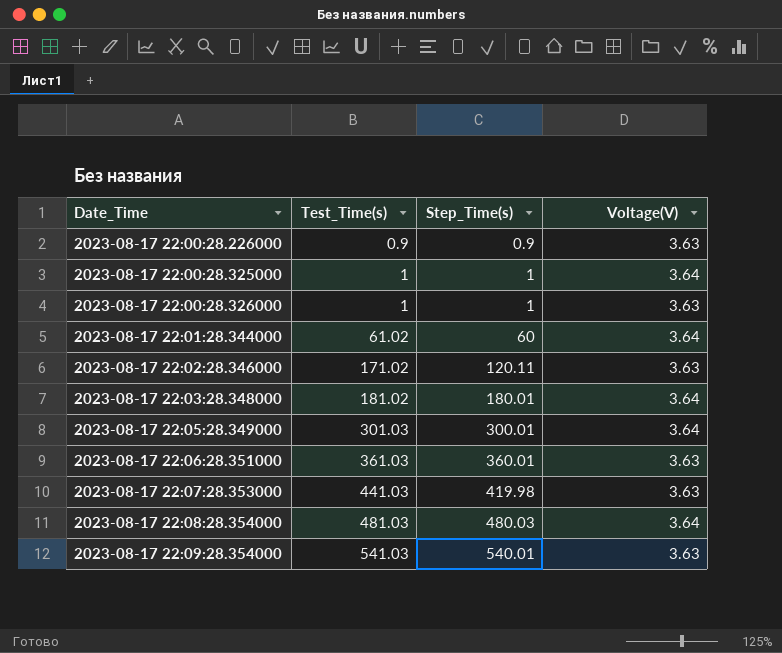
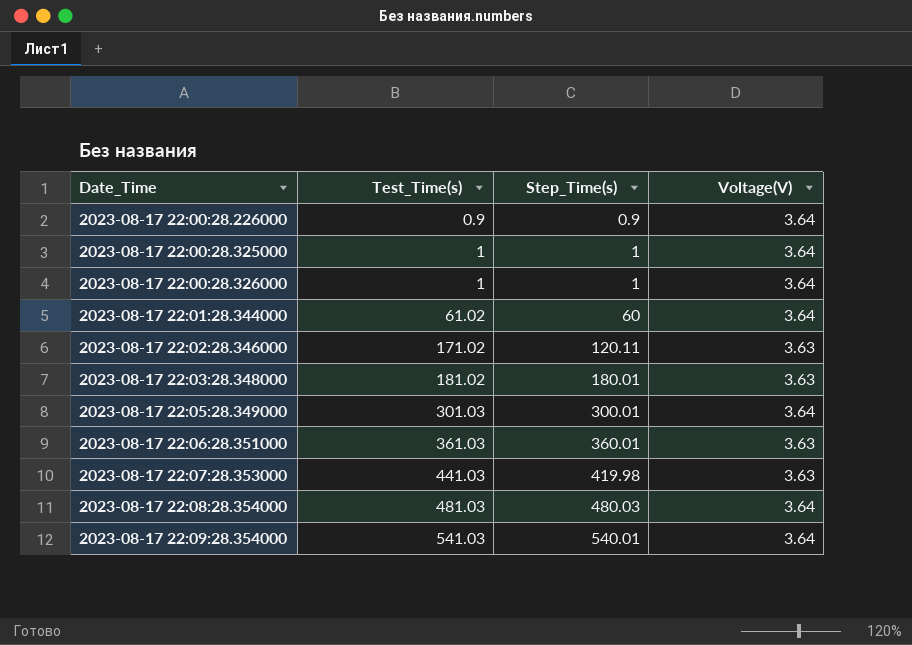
2023-08-17 22:00:28.226000 | Voltage(V): 3.63 -> 3.64
2023-08-17 22:00:28.326000 | Voltage(V): 3.63 -> 3.64
2023-08-17 22:03:28.348000 | Voltage(V): 3.64 -> 3.63
2023-08-17 22:09:28.354000 | Voltage(V): 3.63 -> 3.64

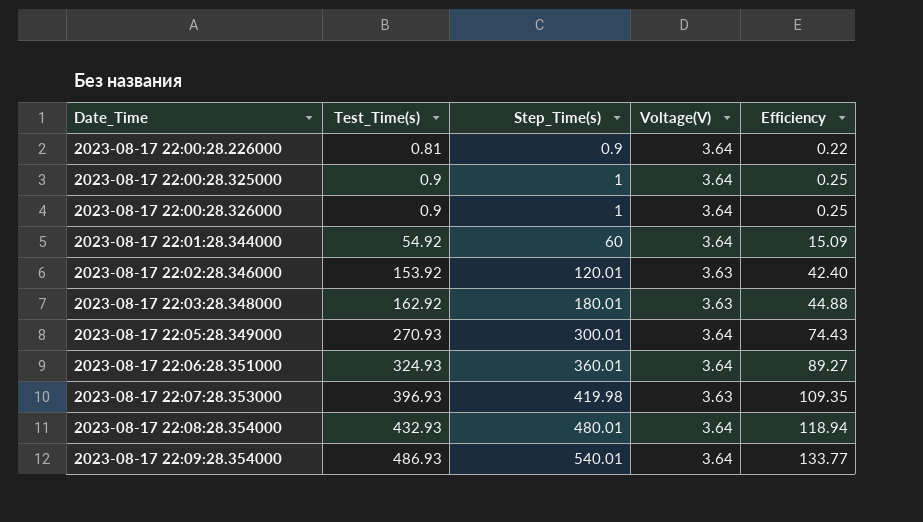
column Efficiency | formula: none -> [Test_Time(s)] / [Voltage(V)]
2023-08-17 22:00:28.226000 | Test_Time(s): 0.9 -> 0.81
2023-08-17 22:00:28.325000 | Test_Time(s): 1 -> 0.9
2023-08-17 22:00:28.326000 | Test_Time(s): 1 -> 0.9
2023-08-17 22:01:28.344000 | Test_Time(s): 61.02 -> 54.92
2023-08-17 22:02:28.346000 | Test_Time(s): 171.02 -> 153.92
2023-08-17 22:02:28.346000 | Step_Time(s): 120.11 -> 120.01
2023-08-17 22:03:28.348000 | Test_Time(s): 181.02 -> 162.92
2023-08-17 22:05:28.349000 | Test_Time(s): 301.03 -> 270.93
2023-08-17 22:06:28.351000 | Test_Time(s): 361.03 -> 324.93
2023-08-17 22:06:28.351000 | Voltage(V): 3.63 -> 3.64
2023-08-17 22:07:28.353000 | Test_Time(s): 441.03 -> 396.93
2023-08-17 22:08:28.354000 | Test_Time(s): 481.03 -> 432.93
2023-08-17 22:08:28.354000 | Step_Time(s): 480.03 -> 480.01
2023-08-17 22:09:28.354000 | Test_Time(s): 541.03 -> 486.93

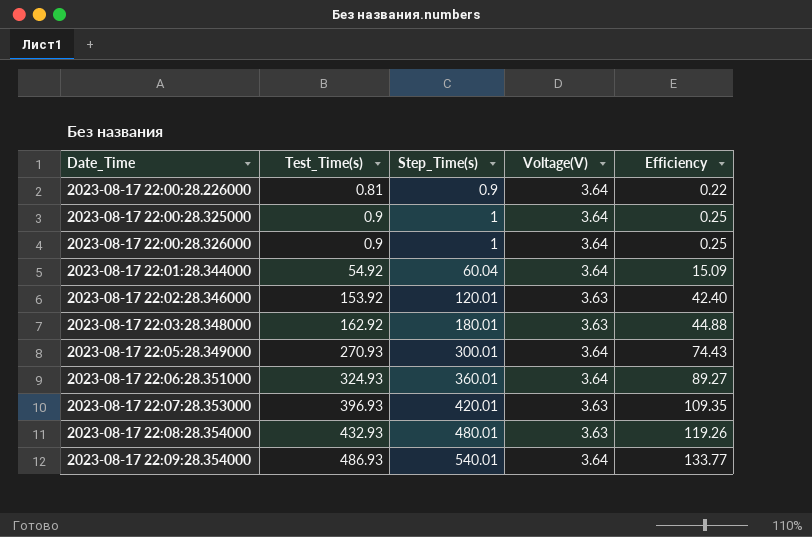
2023-08-17 22:01:28.344000 | Step_Time(s): 60 -> 60.04
2023-08-17 22:07:28.353000 | Step_Time(s): 419.98 -> 420.01
2023-08-17 22:08:28.354000 | Voltage(V): 3.64 -> 3.63
2023-08-17 22:08:28.354000 | Efficiency: 118.94 -> 119.26

